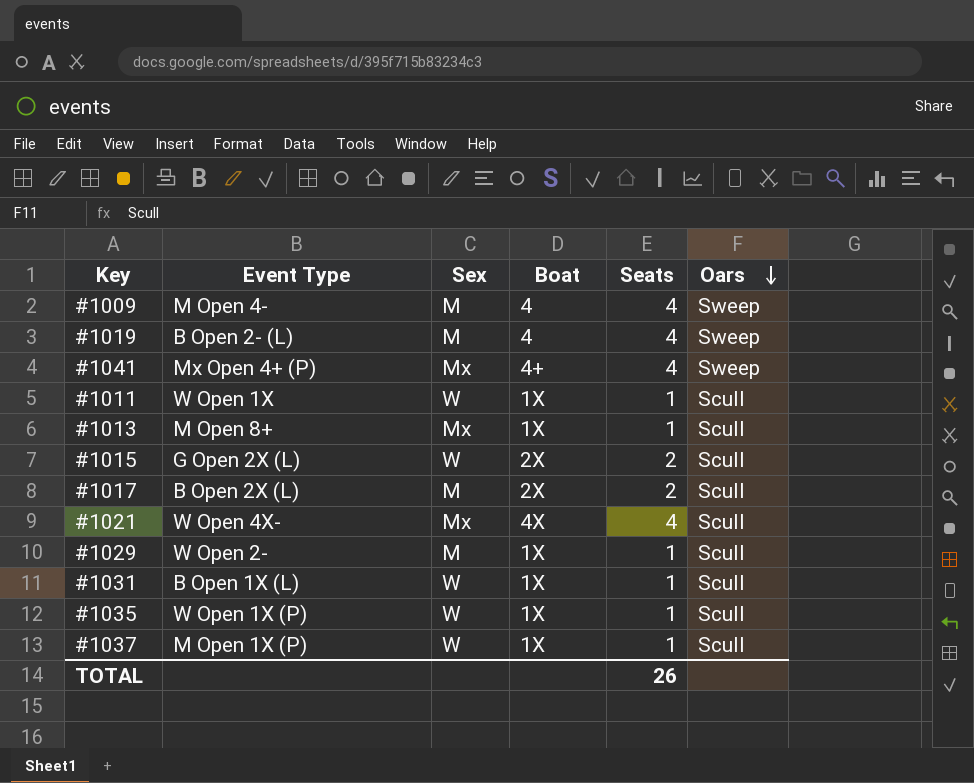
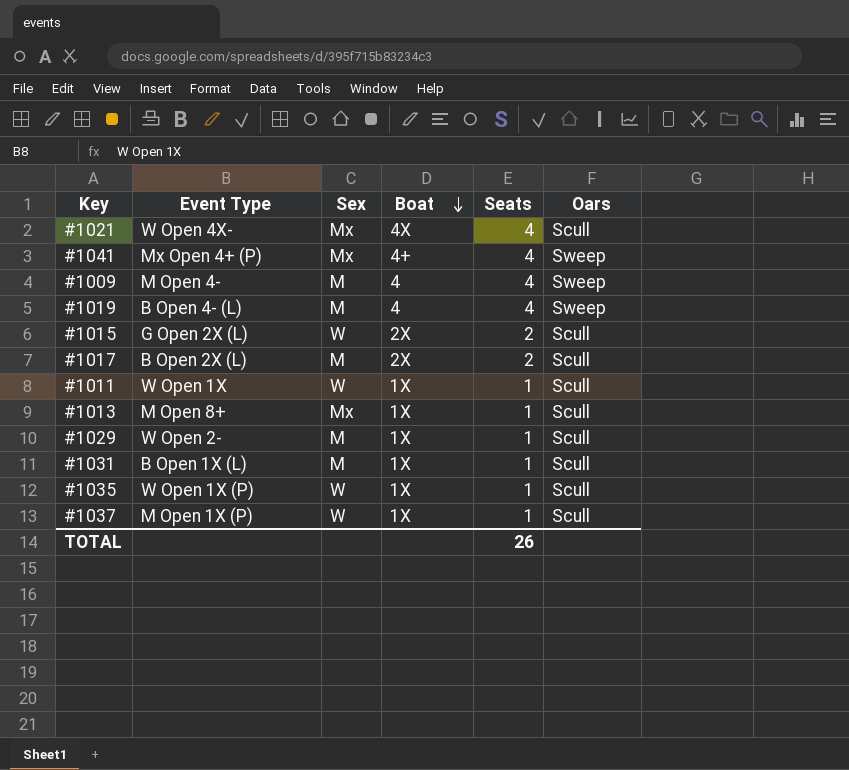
row order: Oars descending -> Boat descending
#1019 | Event Type: B Open 2- (L) -> B Open 4- (L)
#1031 | Sex: W -> M

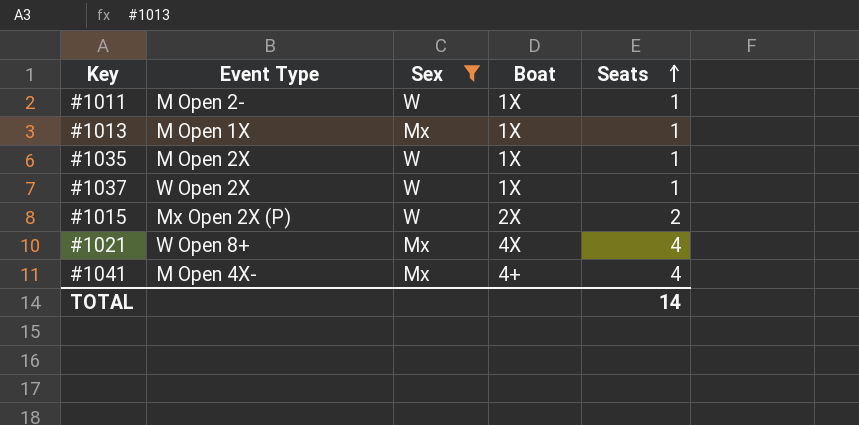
filter: none -> Sex != M
row order: Boat descending -> Seats ascending
column Oars | position: 6 -> none
#1011 | Event Type: W Open 1X -> M Open 2-
#1013 | Event Type: M Open 8+ -> M Open 1X
#1035 | Event Type: W Open 1X (P) -> M Open 2X
#1037 | Event Type: M Open 1X (P) -> W Open 2X
#1015 | Event Type: G Open 2X (L) -> Mx Open 2X (P)
#1021 | Event Type: W Open 4X- -> W Open 8+
#1041 | Event Type: Mx Open 4+ (P) -> M Open 4X-
TOTAL | Seats: 26 -> 14

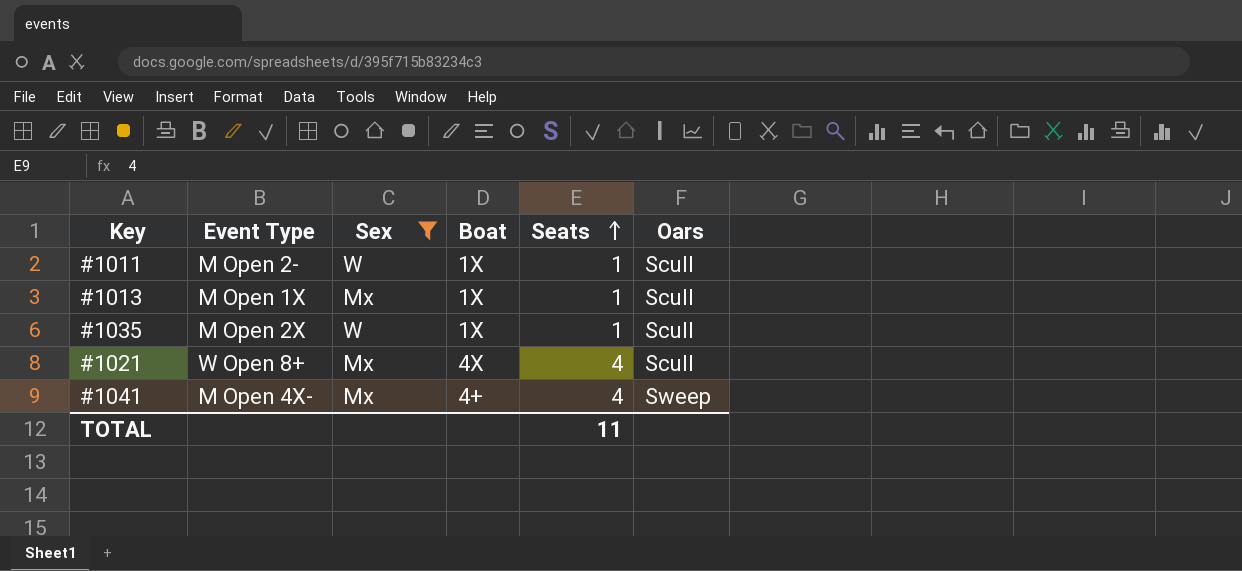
column Oars | position: none -> 6
row #1037: W Open 2X | W | 1X | 1 -> none
row #1015: Mx Open 2X (P) | W | 2X | 2 -> none
TOTAL | Seats: 14 -> 11

